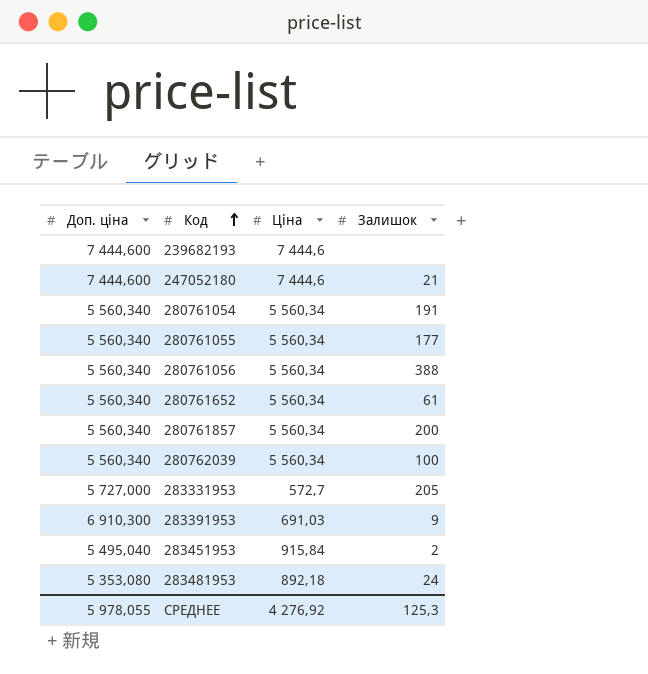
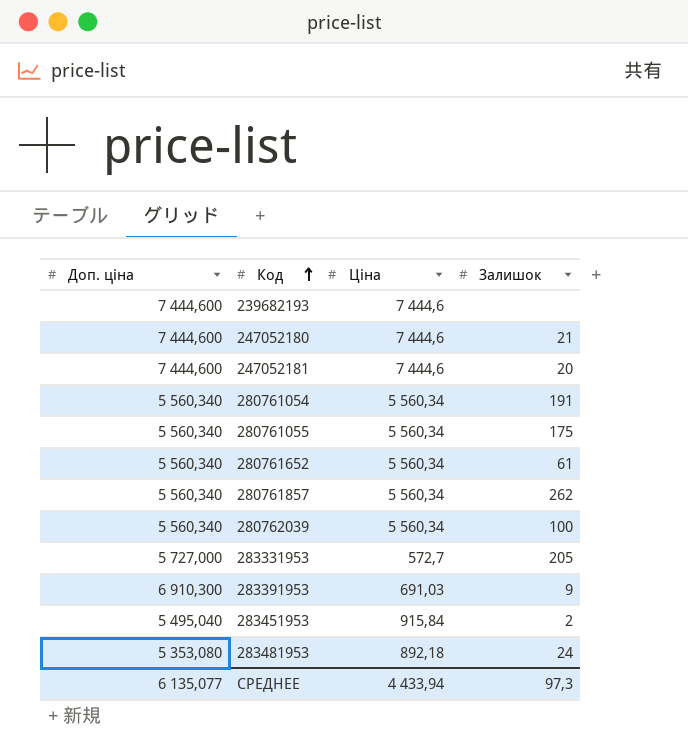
row 280761056: 5 560,340 | 5 560,34 | 388 -> none
row 247052181: none -> 7 444,600 | 7 444,6 | 20
280761055 | Залишок: 177 -> 175
280761857 | Залишок: 200 -> 262
СРЕДНЕЕ | Доп. ціна: 5 978,055 -> 6 135,077
СРЕДНЕЕ | Ціна: 4 276,92 -> 4 433,94
СРЕДНЕЕ | Залишок: 125,3 -> 97,3

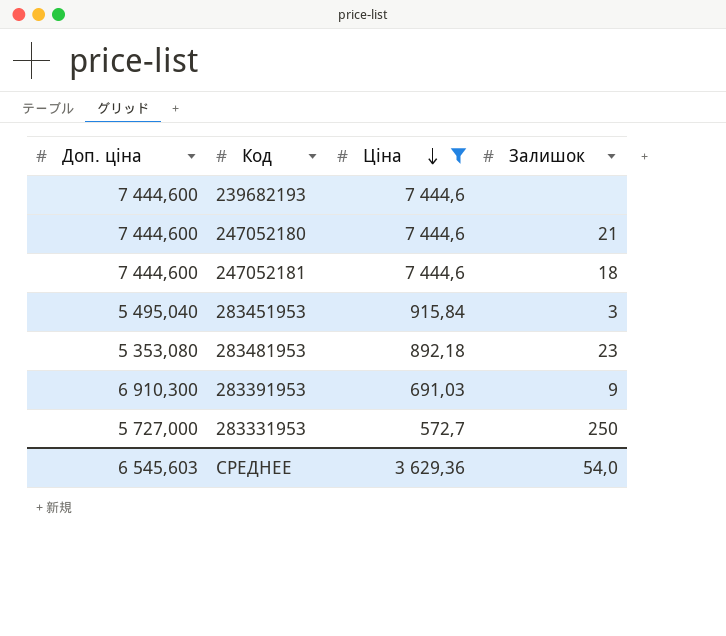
filter: none -> Ціна != 5 560,34
row order: Код ascending -> Ціна descending
247052181 | Залишок: 20 -> 18
283451953 | Залишок: 2 -> 3
283481953 | Залишок: 24 -> 23
283331953 | Залишок: 205 -> 250
СРЕДНЕЕ | Доп. ціна: 6 135,077 -> 6 545,603
СРЕДНЕЕ | Ціна: 4 433,94 -> 3 629,36
СРЕДНЕЕ | Залишок: 97,3 -> 54,0

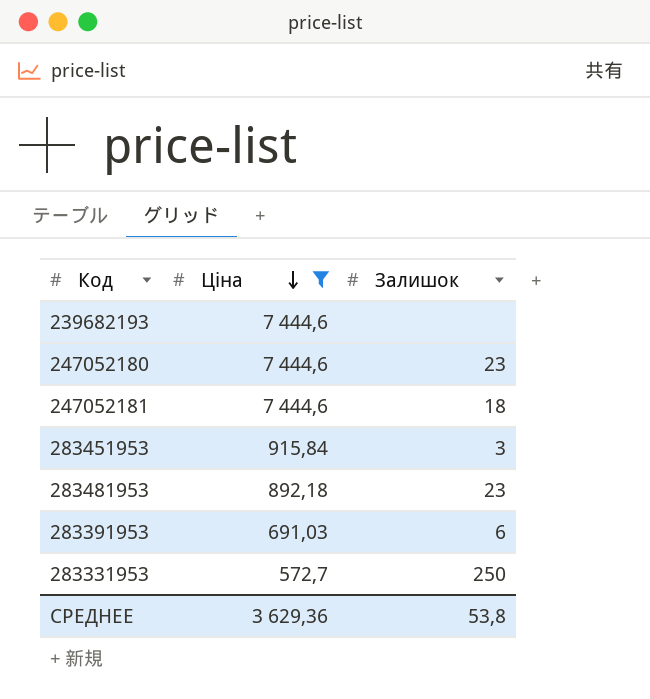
column Доп. ціна | position: 1 -> none
247052180 | Залишок: 21 -> 23
283391953 | Залишок: 9 -> 6
СРЕДНЕЕ | Залишок: 54,0 -> 53,8

